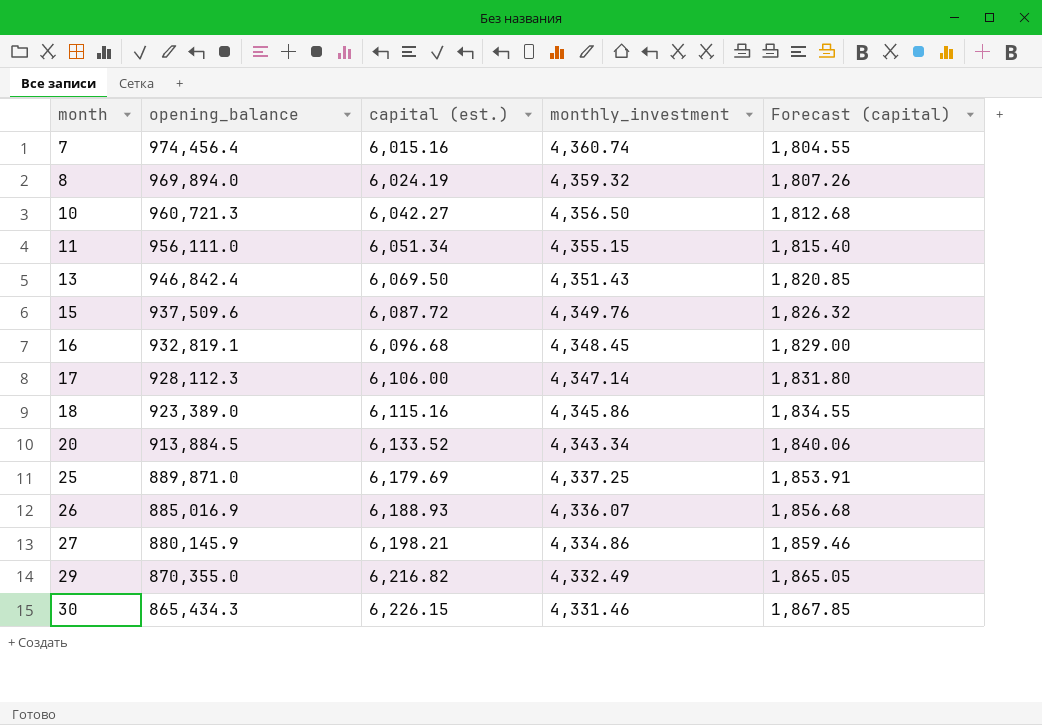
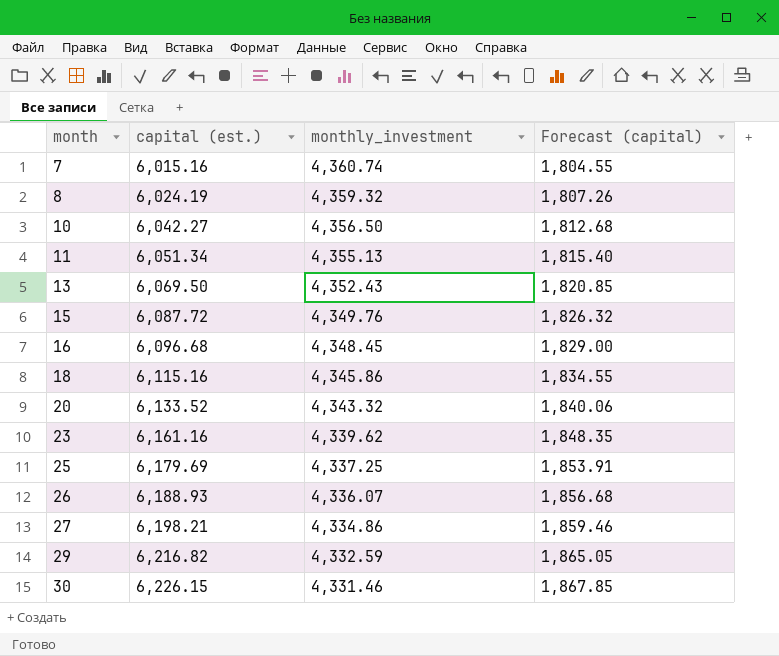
column opening_balance | position: 2 -> none
row 17: 928,112.3 | 6,106.00 | 4,347.14 | 1,831.80 -> none
11 | monthly_investment: 4,355.15 -> 4,355.13
13 | monthly_investment: 4,351.43 -> 4,352.43
20 | monthly_investment: 4,343.34 -> 4,343.32
row 23: none -> 6,161.16 | 4,339.62 | 1,848.35
29 | monthly_investment: 4,332.49 -> 4,332.59

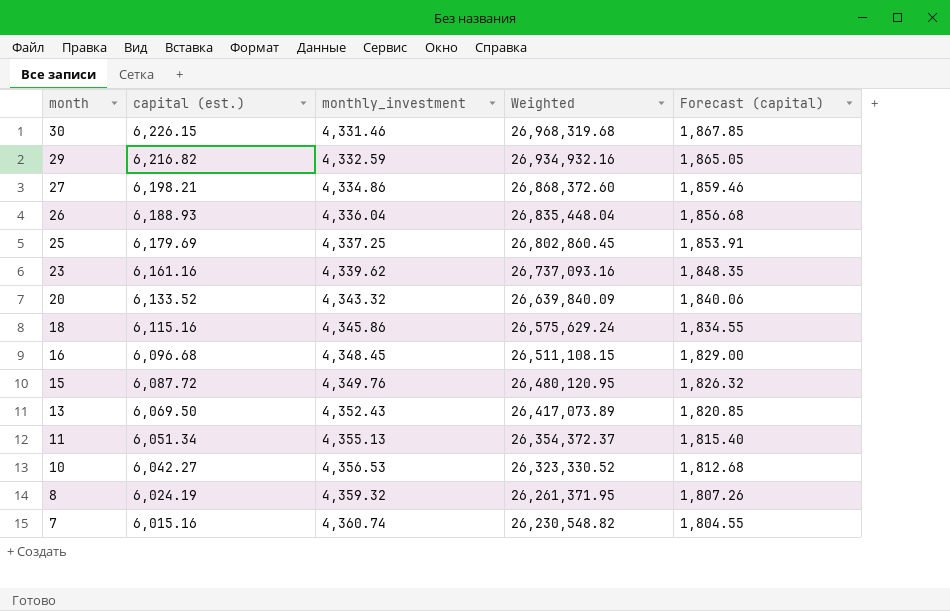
row order: month ascending -> month descending
column Weighted | formula: none -> [capital (est.)] * [monthly_investment]
26 | monthly_investment: 4,336.07 -> 4,336.04
10 | monthly_investment: 4,356.50 -> 4,356.53

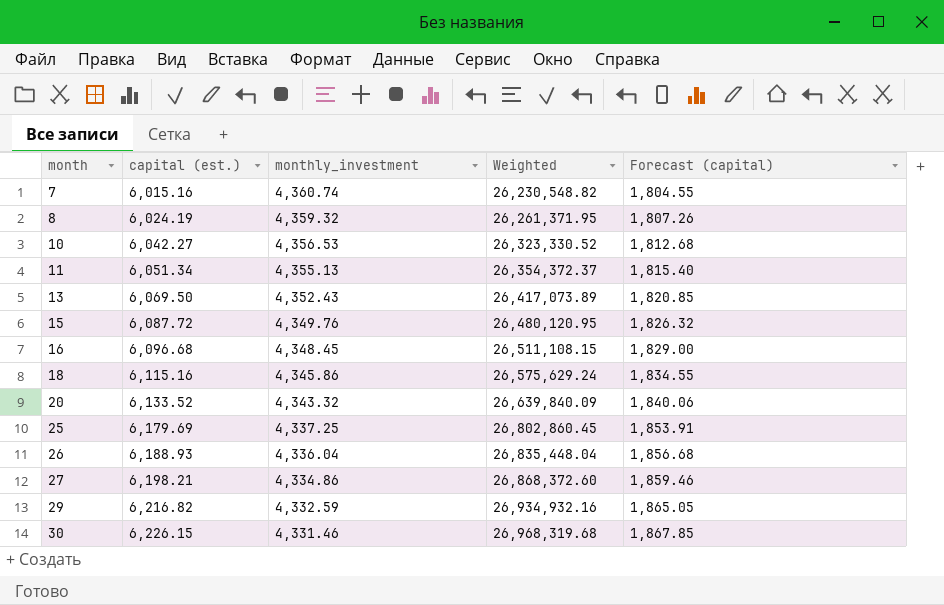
row order: month descending -> month ascending
row 23: 6,161.16 | 4,339.62 | 26,737,093.16 | 1,848.35 -> none

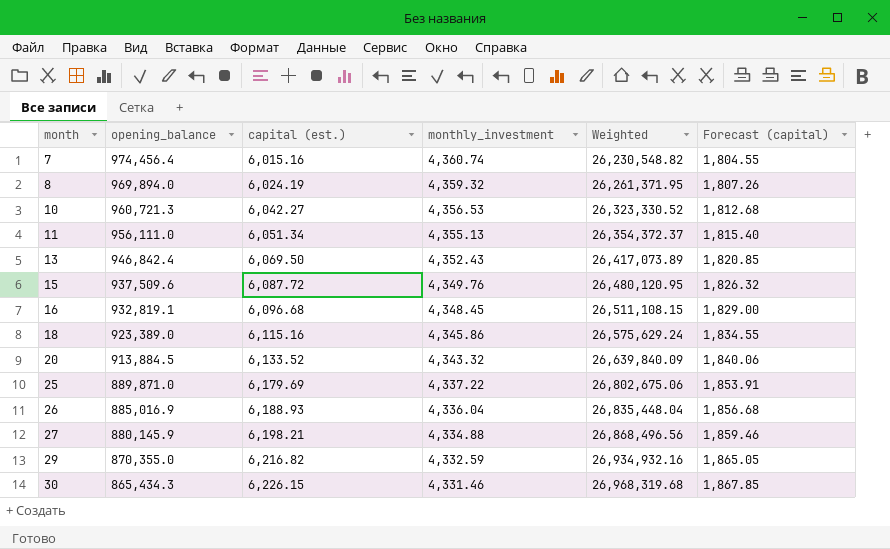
column opening_balance | position: none -> 2
25 | monthly_investment: 4,337.25 -> 4,337.22
25 | Weighted: 26,802,860.45 -> 26,802,675.06
27 | monthly_investment: 4,334.86 -> 4,334.88
27 | Weighted: 26,868,372.60 -> 26,868,496.56

